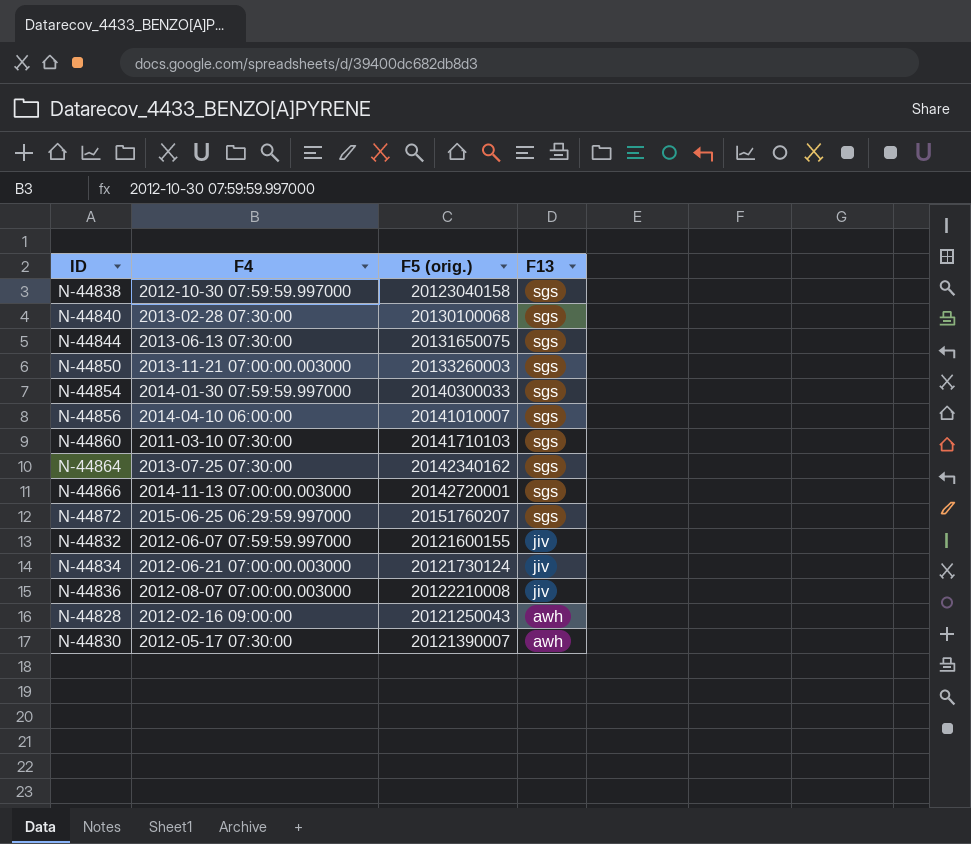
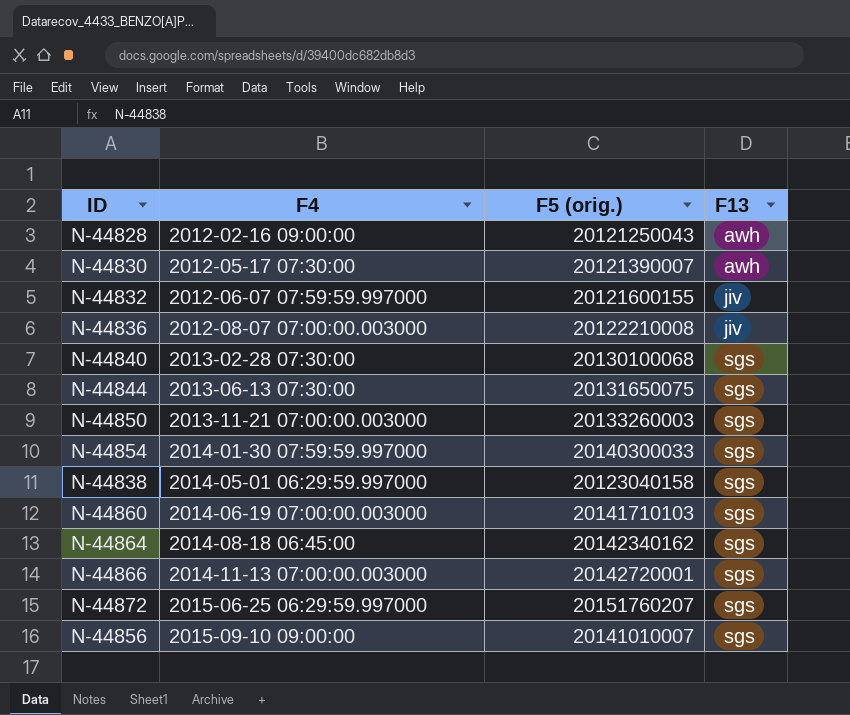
row order: F13 descending -> F4 ascending
row N-44834: 2012-06-21 07:00:00.003000 | 20121730124 | jiv -> none
N-44838 | F4: 2012-10-30 07:59:59.997000 -> 2014-05-01 06:29:59.997000
N-44860 | F4: 2011-03-10 07:30:00 -> 2014-06-19 07:00:00.003000
N-44864 | F4: 2013-07-25 07:30:00 -> 2014-08-18 06:45:00
N-44856 | F4: 2014-04-10 06:00:00 -> 2015-09-10 09:00:00

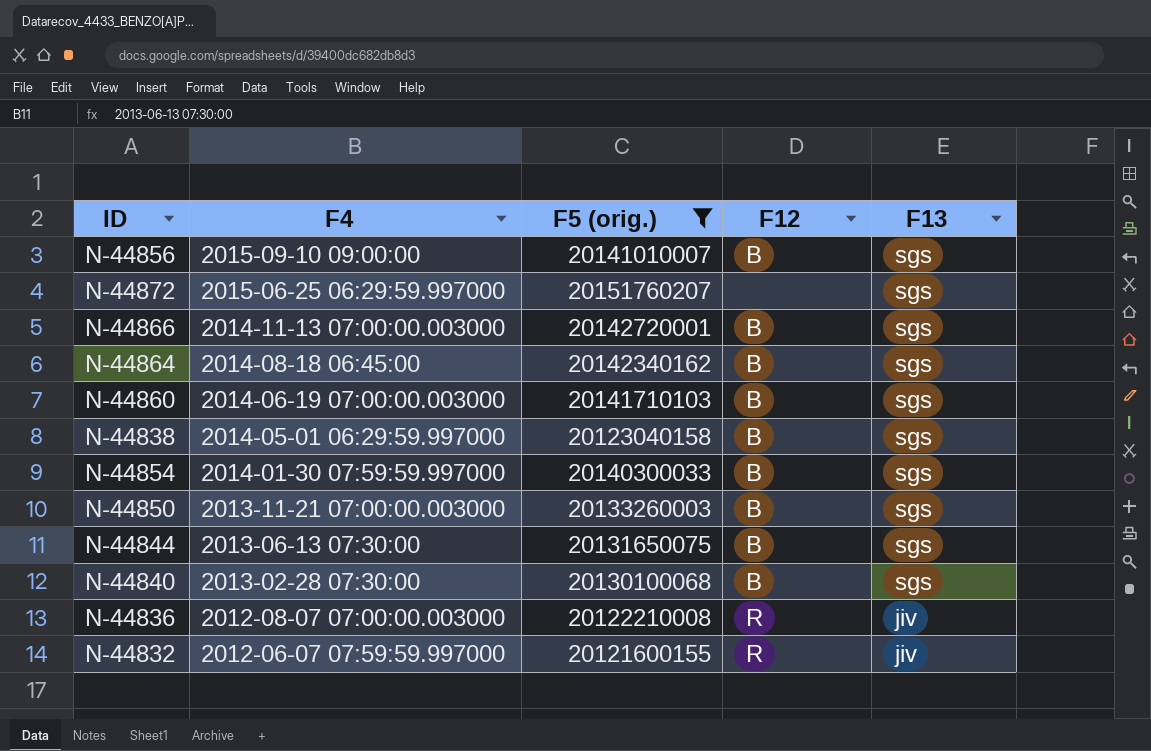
filter: none -> F5 (orig.) >= 20121600155
row order: F4 ascending -> F4 descending
column F12 | position: none -> 4

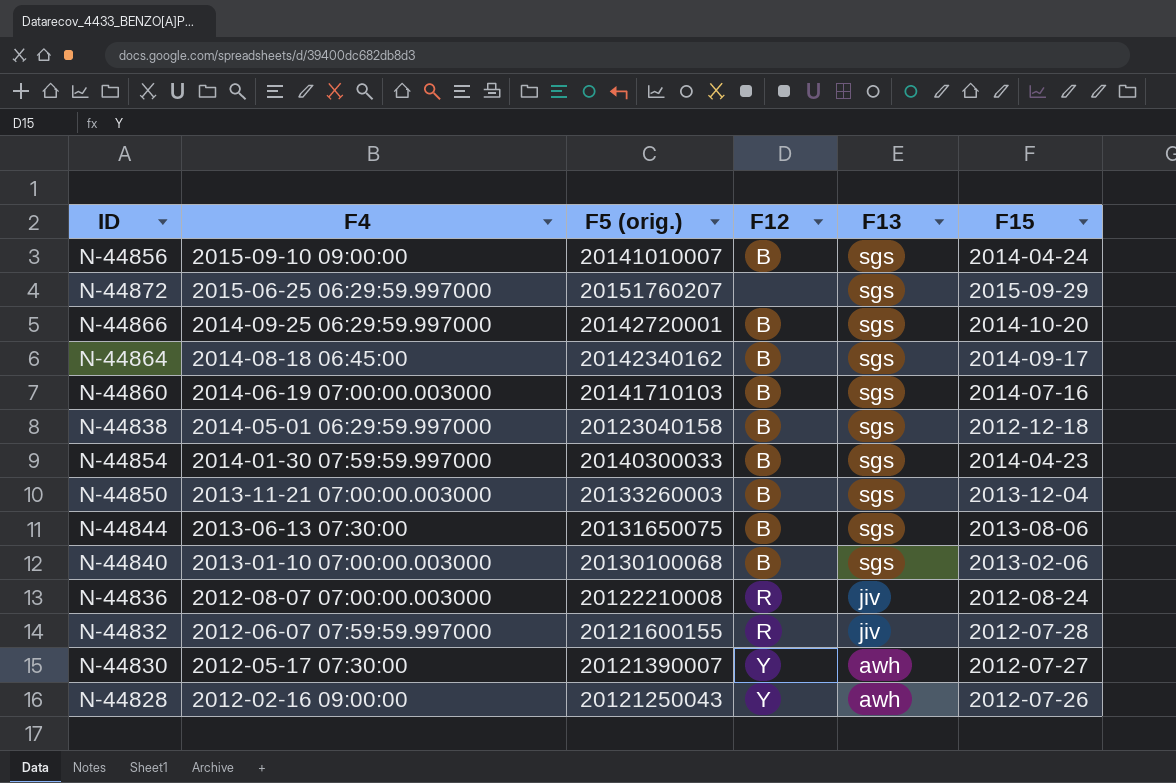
filter: F5 (orig.) >= 20121600155 -> none
column F15 | position: none -> 6
N-44866 | F4: 2014-11-13 07:00:00.003000 -> 2014-09-25 06:29:59.997000
N-44840 | F4: 2013-02-28 07:30:00 -> 2013-01-10 07:00:00.003000

